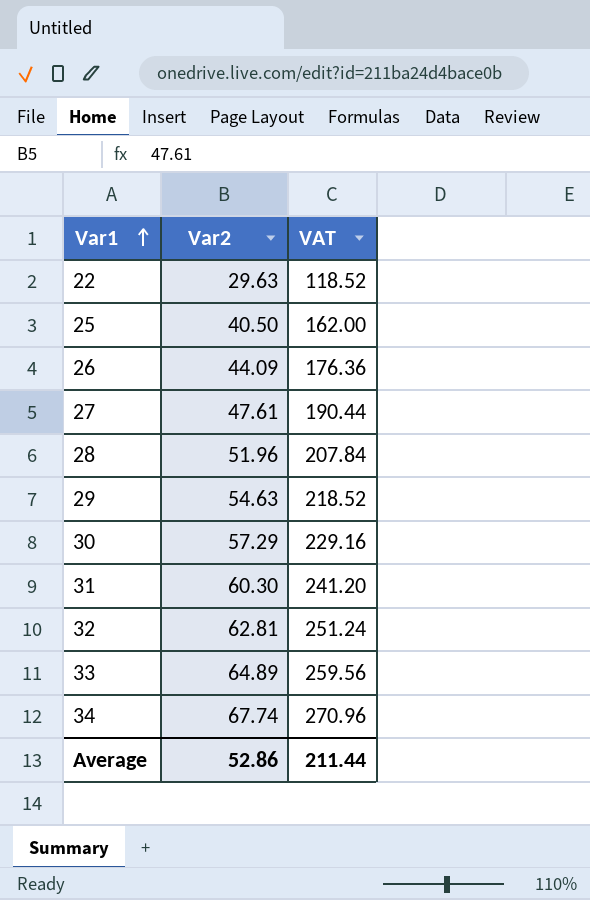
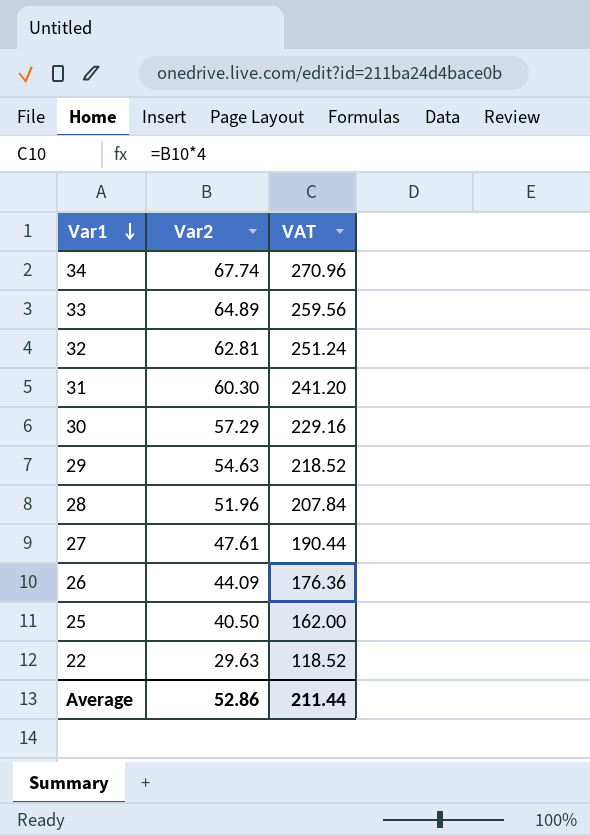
row order: Var1 ascending -> Var1 descending

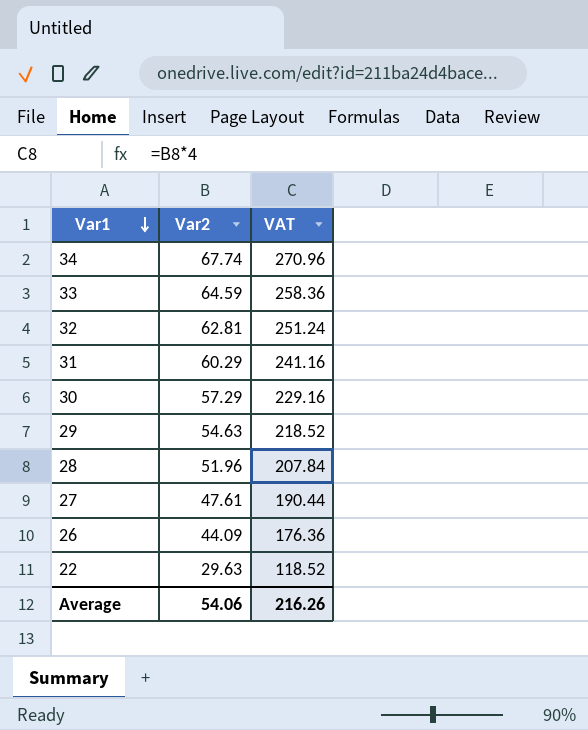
row 25: 40.50 | 162.00 -> none
33 | Var2: 64.89 -> 64.59
33 | VAT: 259.56 -> 258.36
31 | Var2: 60.30 -> 60.29
31 | VAT: 241.20 -> 241.16
Average | Var2: 52.86 -> 54.06
Average | VAT: 211.44 -> 216.26

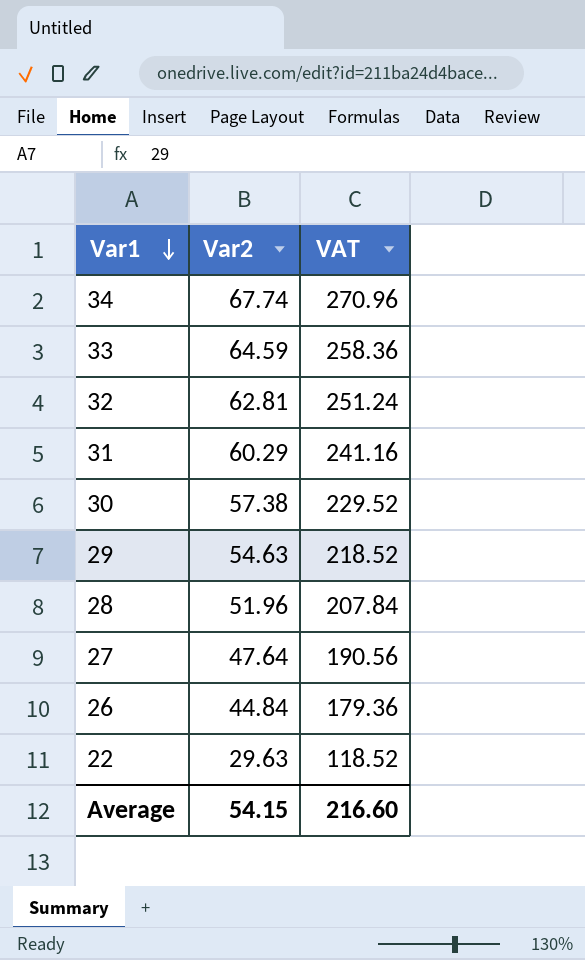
30 | Var2: 57.29 -> 57.38
30 | VAT: 229.16 -> 229.52
27 | Var2: 47.61 -> 47.64
27 | VAT: 190.44 -> 190.56
26 | Var2: 44.09 -> 44.84
26 | VAT: 176.36 -> 179.36
Average | Var2: 54.06 -> 54.15
Average | VAT: 216.26 -> 216.60

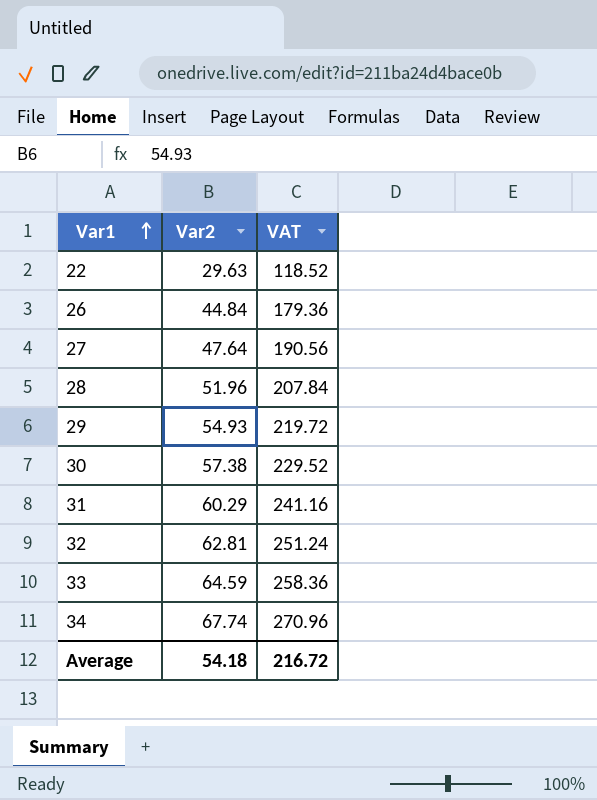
row order: Var1 descending -> Var1 ascending
29 | Var2: 54.63 -> 54.93
29 | VAT: 218.52 -> 219.72
Average | Var2: 54.15 -> 54.18
Average | VAT: 216.60 -> 216.72

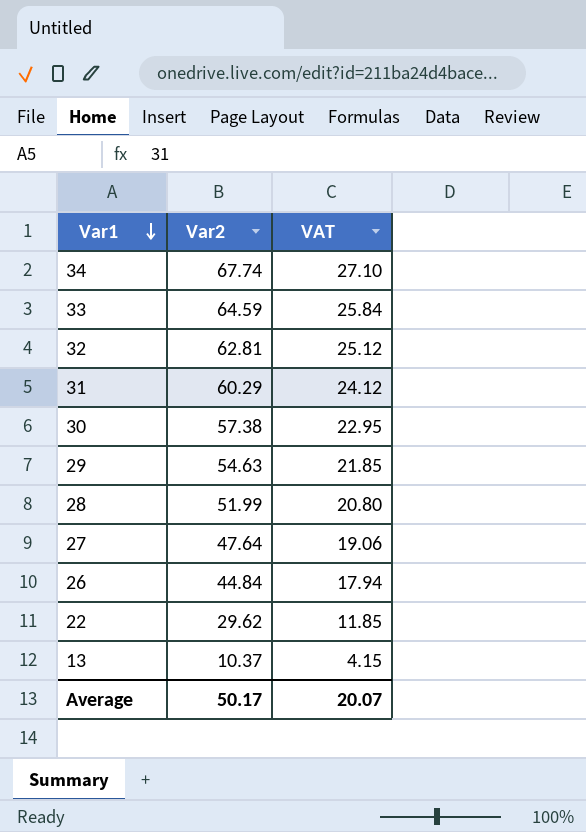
row order: Var1 ascending -> Var1 descending
column VAT | formula: [Var2] * 4 -> [Var2] * 0.4
29 | Var2: 54.93 -> 54.63
28 | Var2: 51.96 -> 51.99
22 | Var2: 29.63 -> 29.62
row 13: none -> 10.37 | 4.15
Average | Var2: 54.18 -> 50.17
Average | VAT: 216.72 -> 20.07

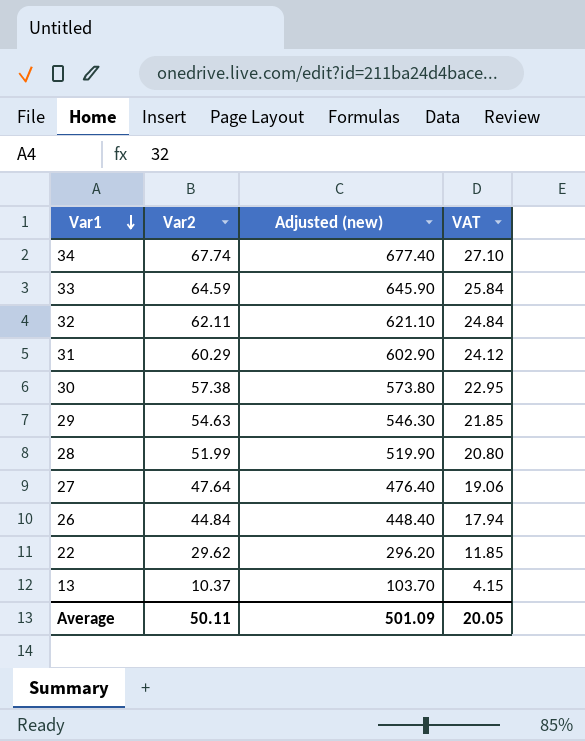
column Adjusted (new) | formula: none -> [Var2] * 10
32 | Var2: 62.81 -> 62.11
32 | VAT: 25.12 -> 24.84
Average | Var2: 50.17 -> 50.11
Average | VAT: 20.07 -> 20.05

